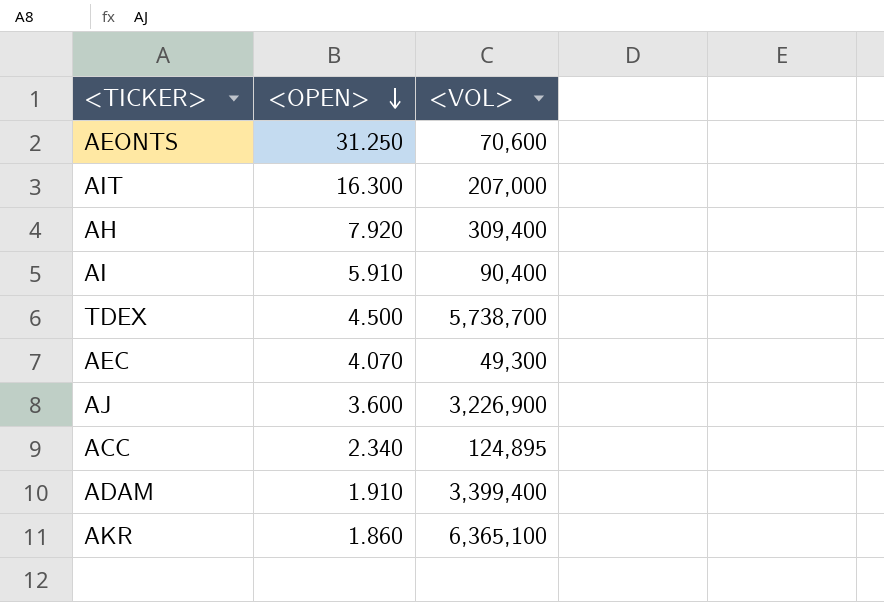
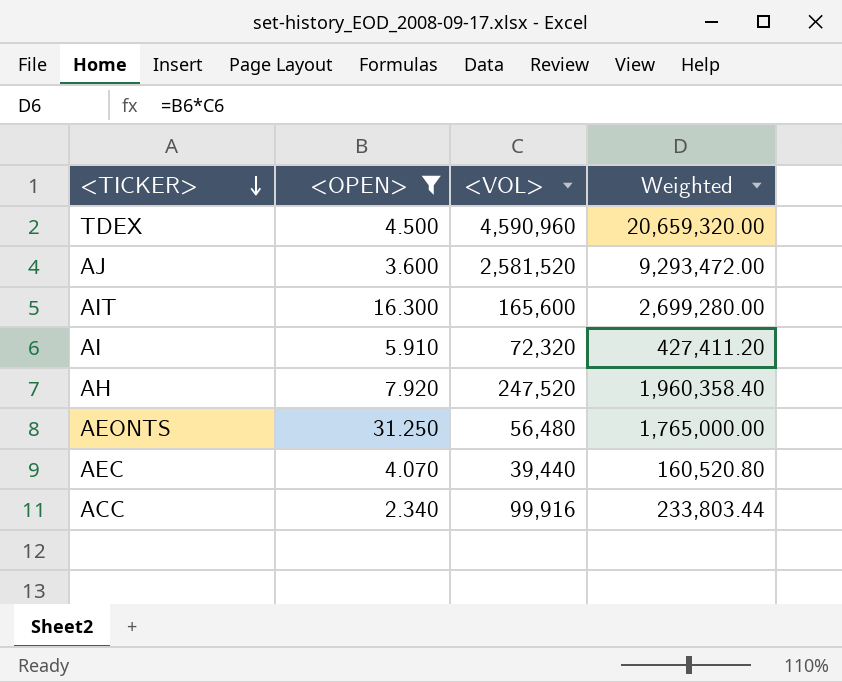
filter: none -> <OPEN> >= 2.340
row order: <OPEN> descending -> <TICKER> descending
column Weighted | formula: none -> [<OPEN>] * [<VOL>]
TDEX | <VOL>: 5,738,700 -> 4,590,960
AJ | <VOL>: 3,226,900 -> 2,581,520
AIT | <VOL>: 207,000 -> 165,600
AI | <VOL>: 90,400 -> 72,320
AH | <VOL>: 309,400 -> 247,520
AEONTS | <VOL>: 70,600 -> 56,480
AEC | <VOL>: 49,300 -> 39,440
ACC | <VOL>: 124,895 -> 99,916

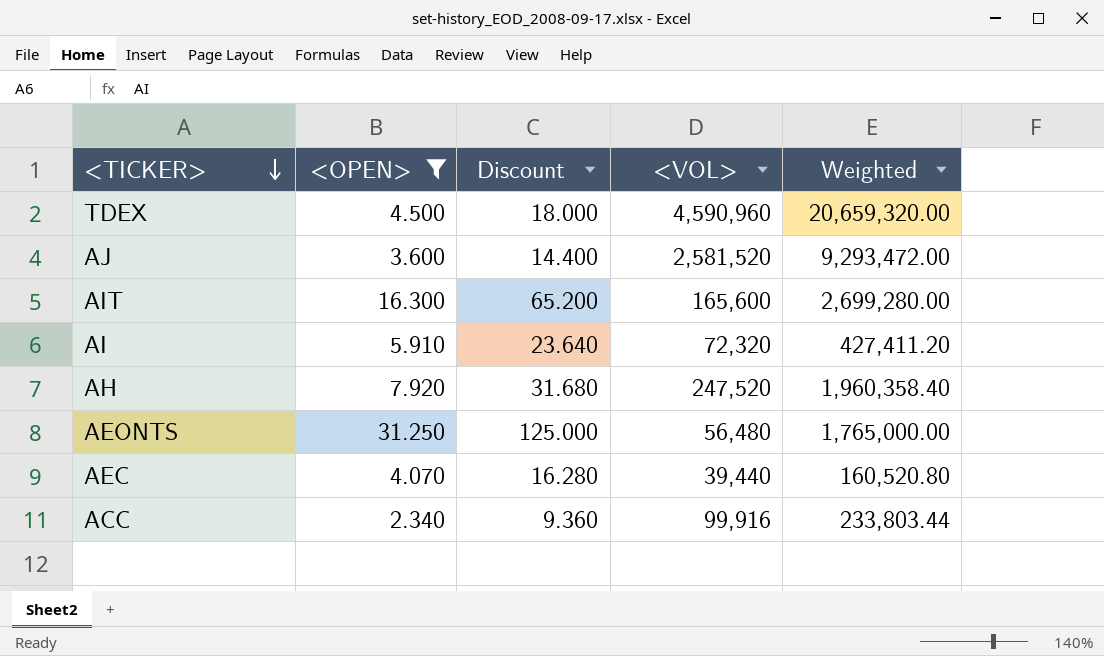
column Discount | formula: none -> [<OPEN>] * 4

